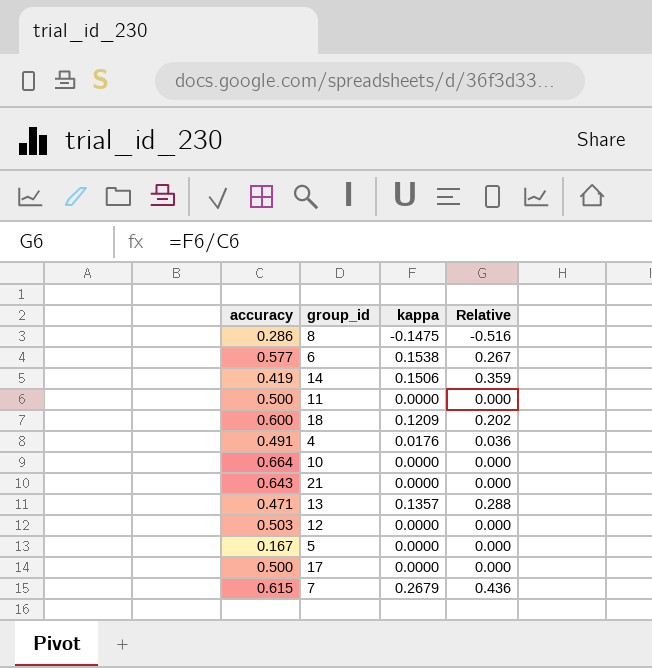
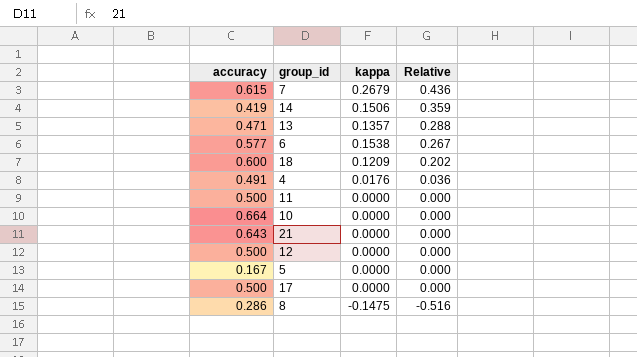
row order: none -> Relative descending
12 | accuracy: 0.503 -> 0.500

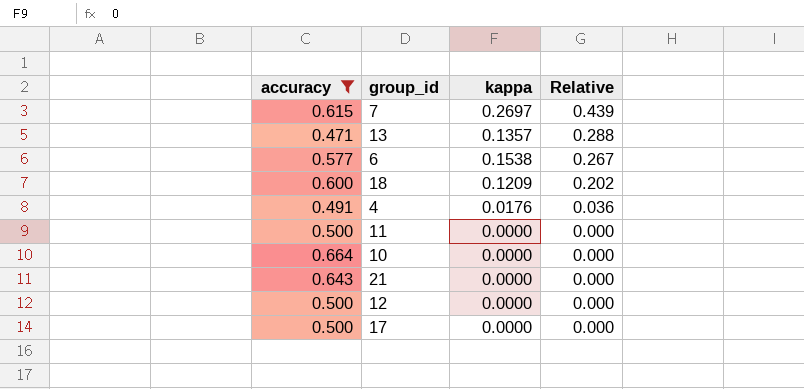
filter: none -> accuracy >= 0.471
7 | kappa: 0.2679 -> 0.2697
7 | Relative: 0.436 -> 0.439

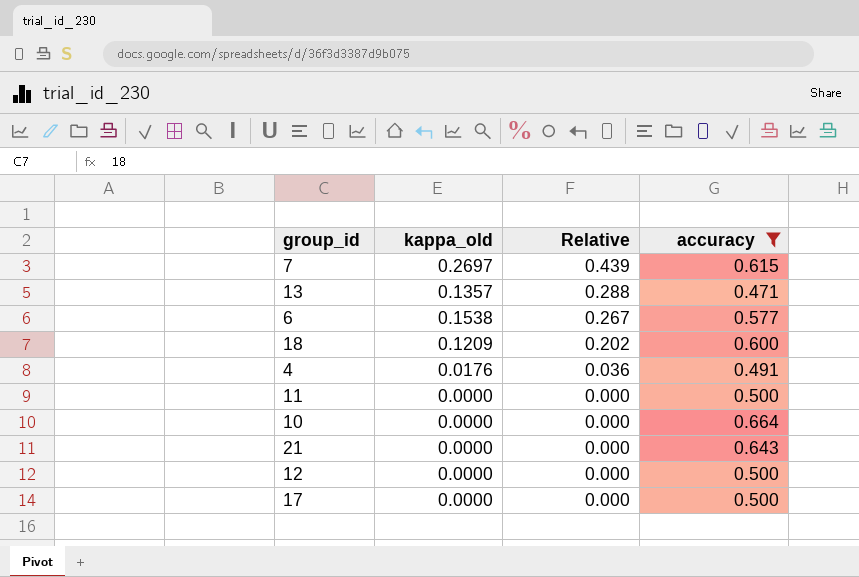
column name: kappa -> kappa_old
column accuracy | position: 1 -> 4

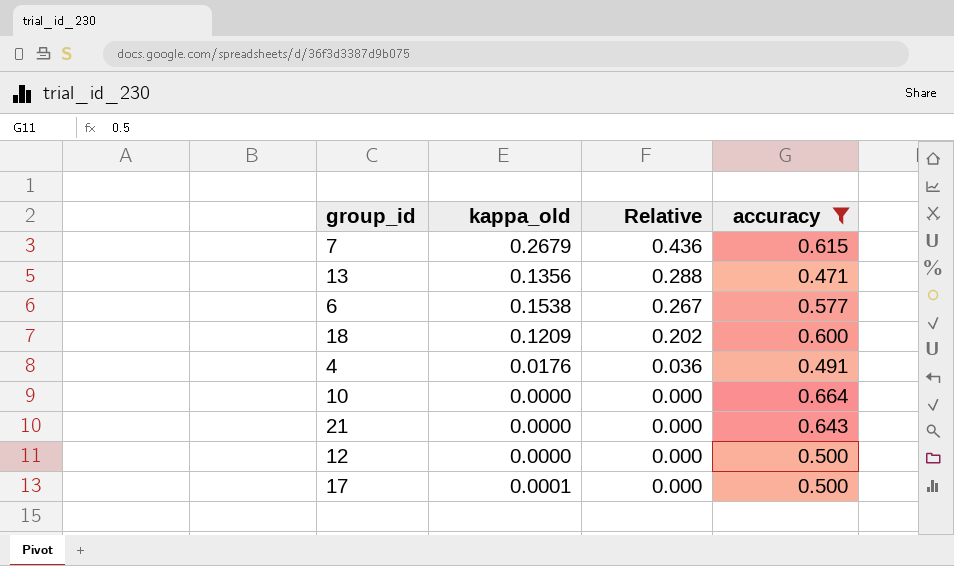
row 11: 0.0000 | 0.000 | 0.500 -> none
7 | kappa_old: 0.2697 -> 0.2679
7 | Relative: 0.439 -> 0.436
13 | kappa_old: 0.1357 -> 0.1356
17 | kappa_old: 0.0000 -> 0.0001

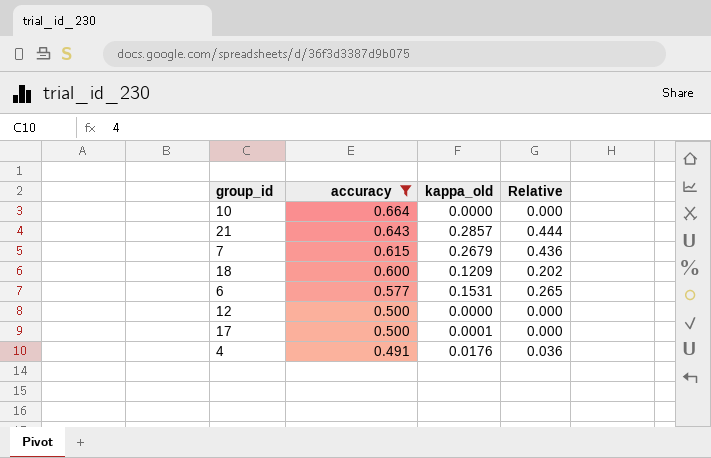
row order: Relative descending -> accuracy descending
column accuracy | position: 4 -> 2
row 13: 0.1356 | 0.288 | 0.471 -> none
21 | kappa_old: 0.0000 -> 0.2857
21 | Relative: 0.000 -> 0.444
6 | kappa_old: 0.1538 -> 0.1531
6 | Relative: 0.267 -> 0.265

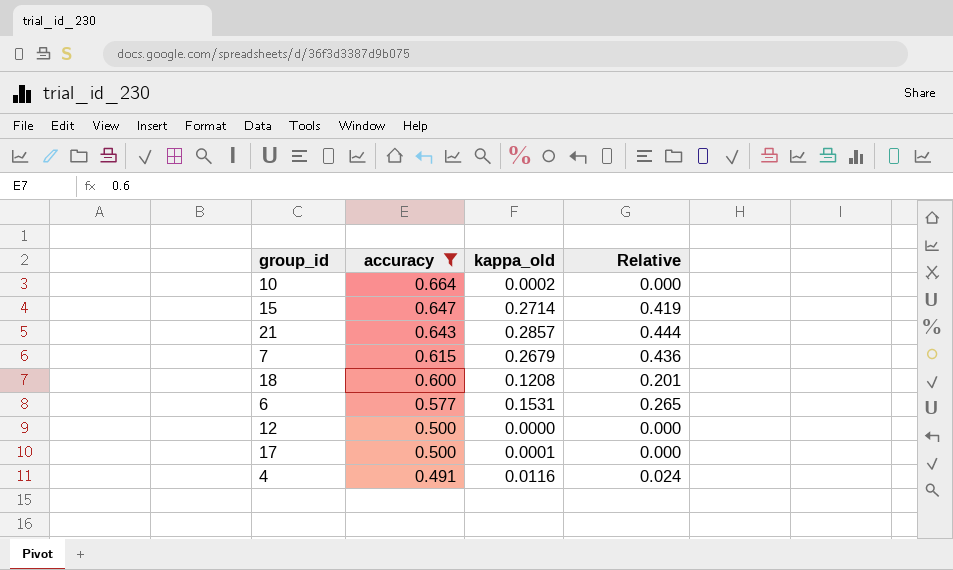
10 | kappa_old: 0.0000 -> 0.0002
row 15: none -> 0.647 | 0.2714 | 0.419
18 | kappa_old: 0.1209 -> 0.1208
18 | Relative: 0.202 -> 0.201
4 | kappa_old: 0.0176 -> 0.0116
4 | Relative: 0.036 -> 0.024

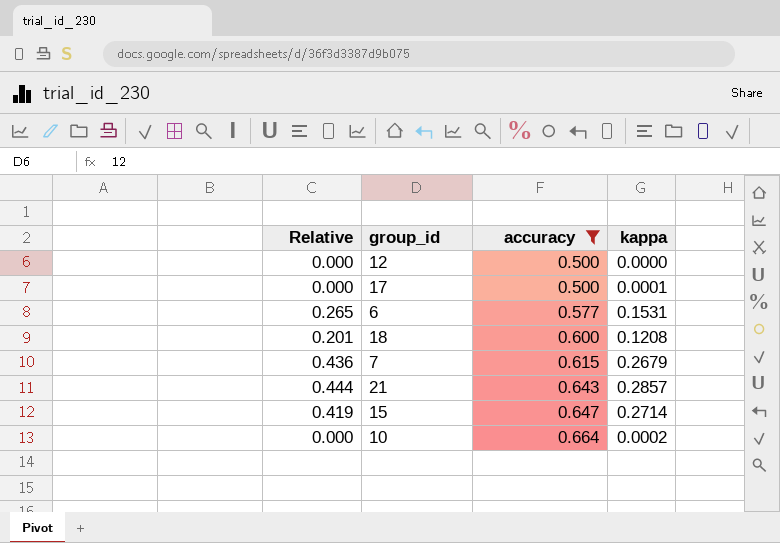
row order: accuracy descending -> accuracy ascending
column Relative | position: 4 -> 1
column name: kappa_old -> kappa
row 4: 0.491 | 0.0116 | 0.024 -> none

